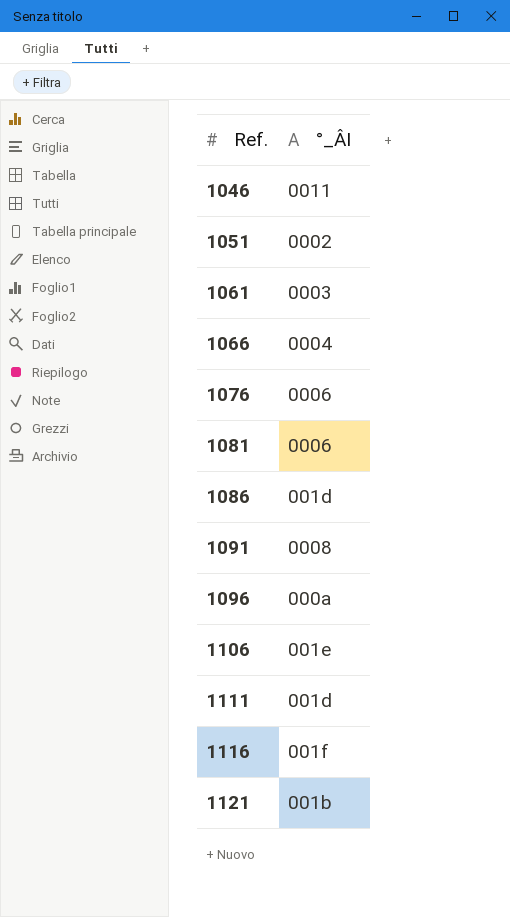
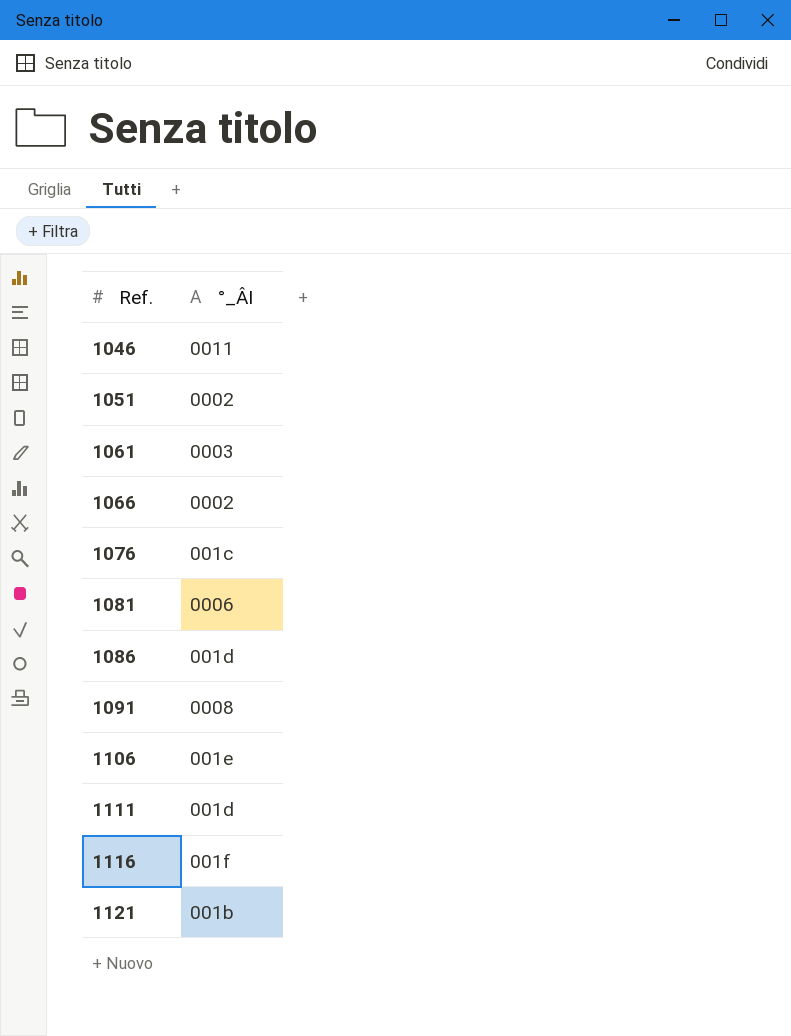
row 1096: 000a -> none
1066 | °_ÂI: 0004 -> 0002
1076 | °_ÂI: 0006 -> 001c

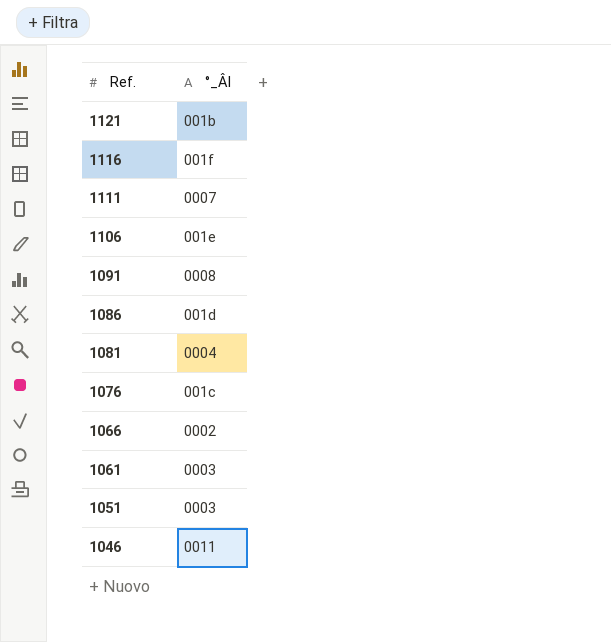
row order: Ref. ascending -> Ref. descending
1111 | °_ÂI: 001d -> 0007
1081 | °_ÂI: 0006 -> 0004
1051 | °_ÂI: 0002 -> 0003

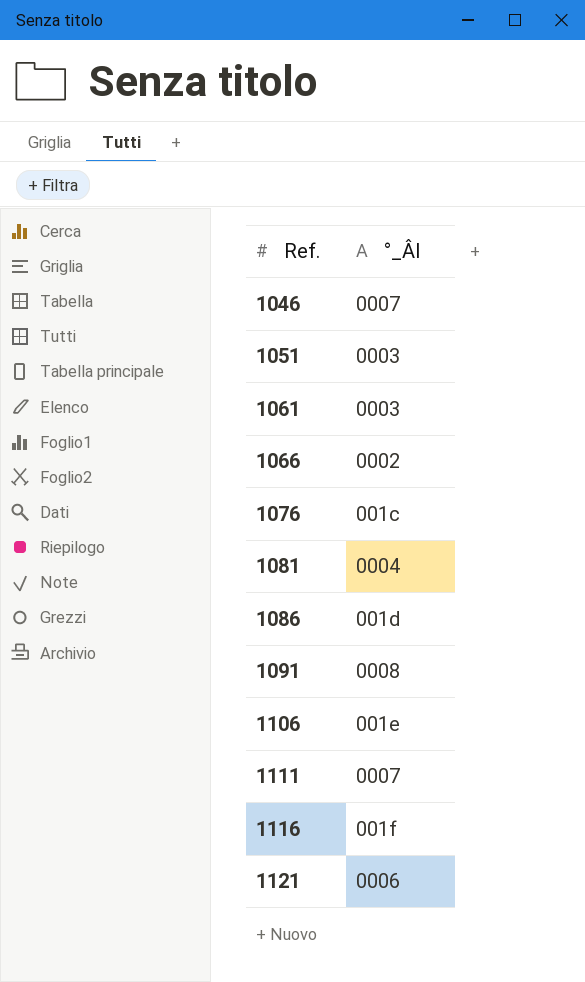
row order: Ref. descending -> Ref. ascending
1046 | °_ÂI: 0011 -> 0007
1121 | °_ÂI: 001b -> 0006

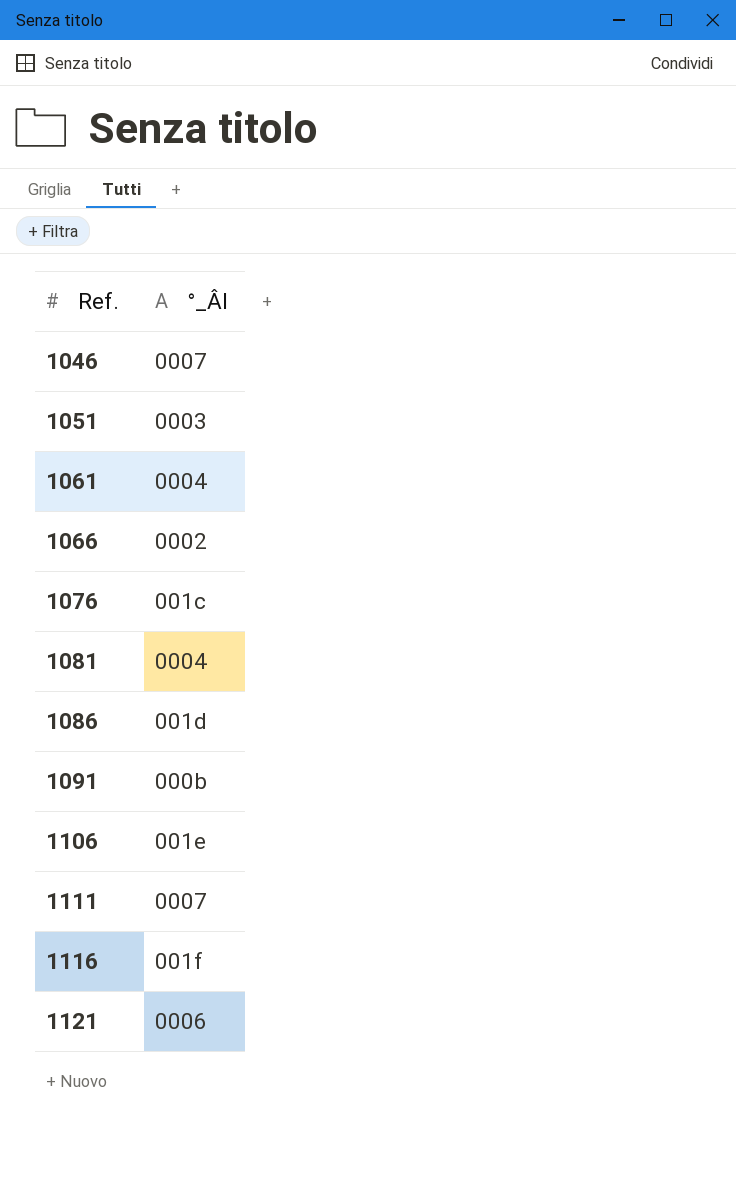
1061 | °_ÂI: 0003 -> 0004
1091 | °_ÂI: 0008 -> 000b

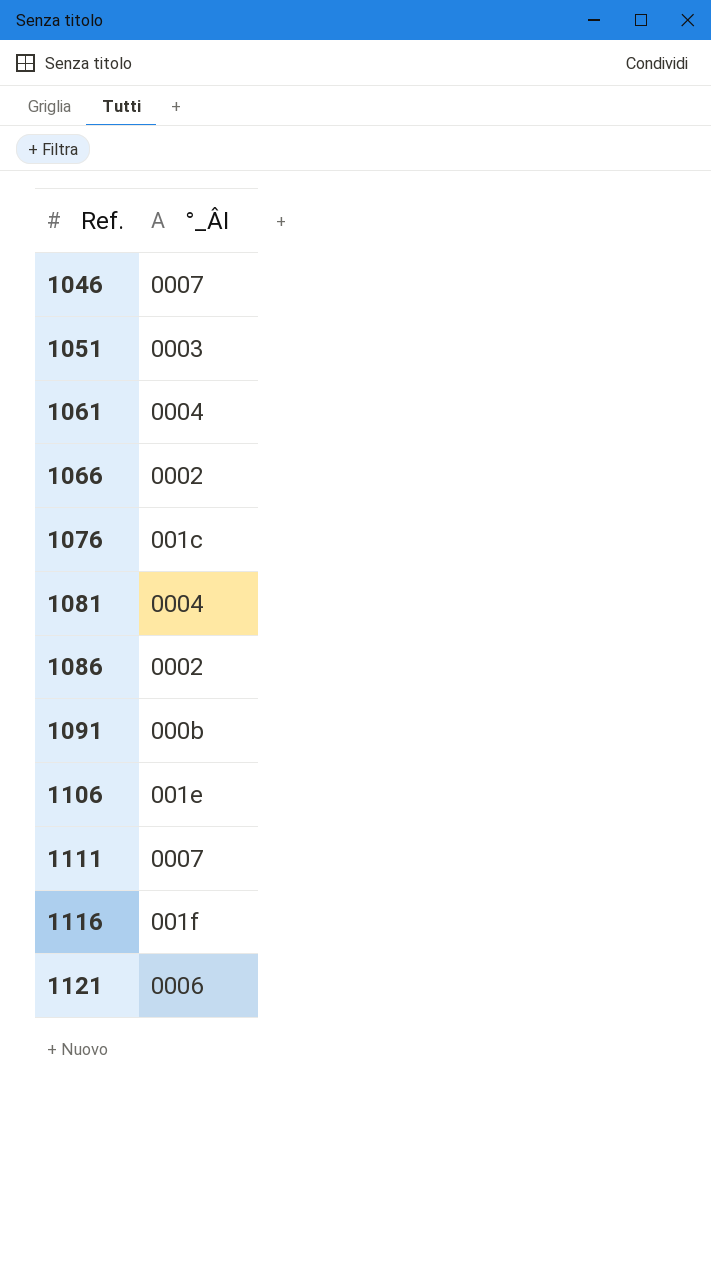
1086 | °_ÂI: 001d -> 0002

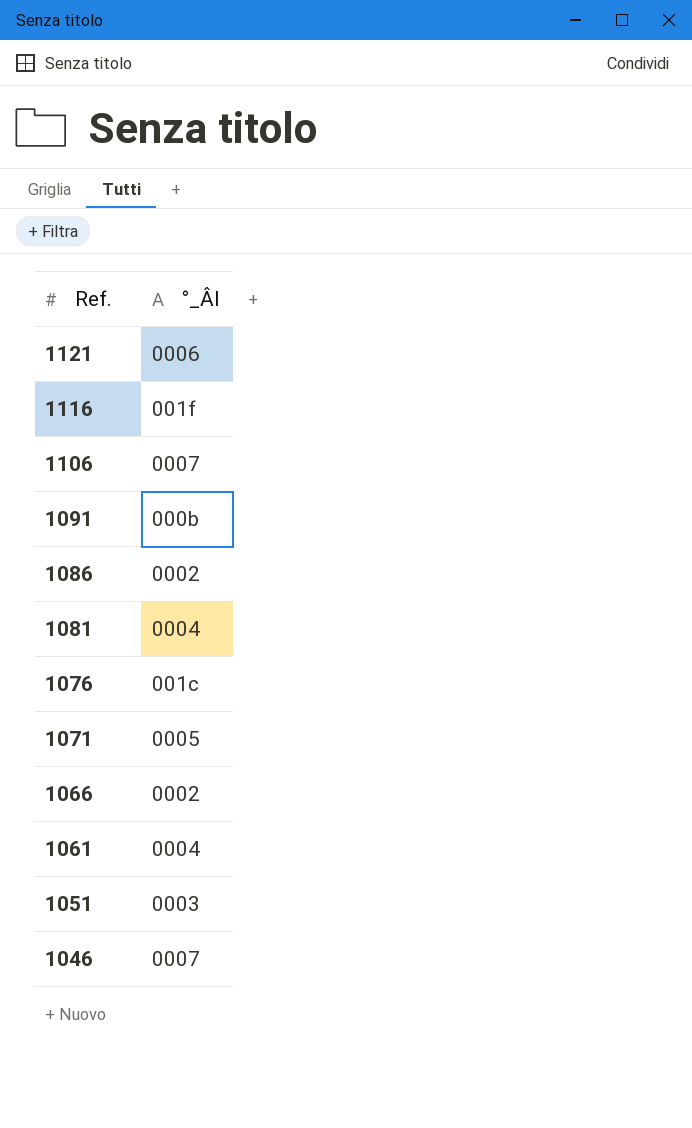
row order: Ref. ascending -> Ref. descending
row 1111: 0007 -> none
1106 | °_ÂI: 001e -> 0007
row 1071: none -> 0005

